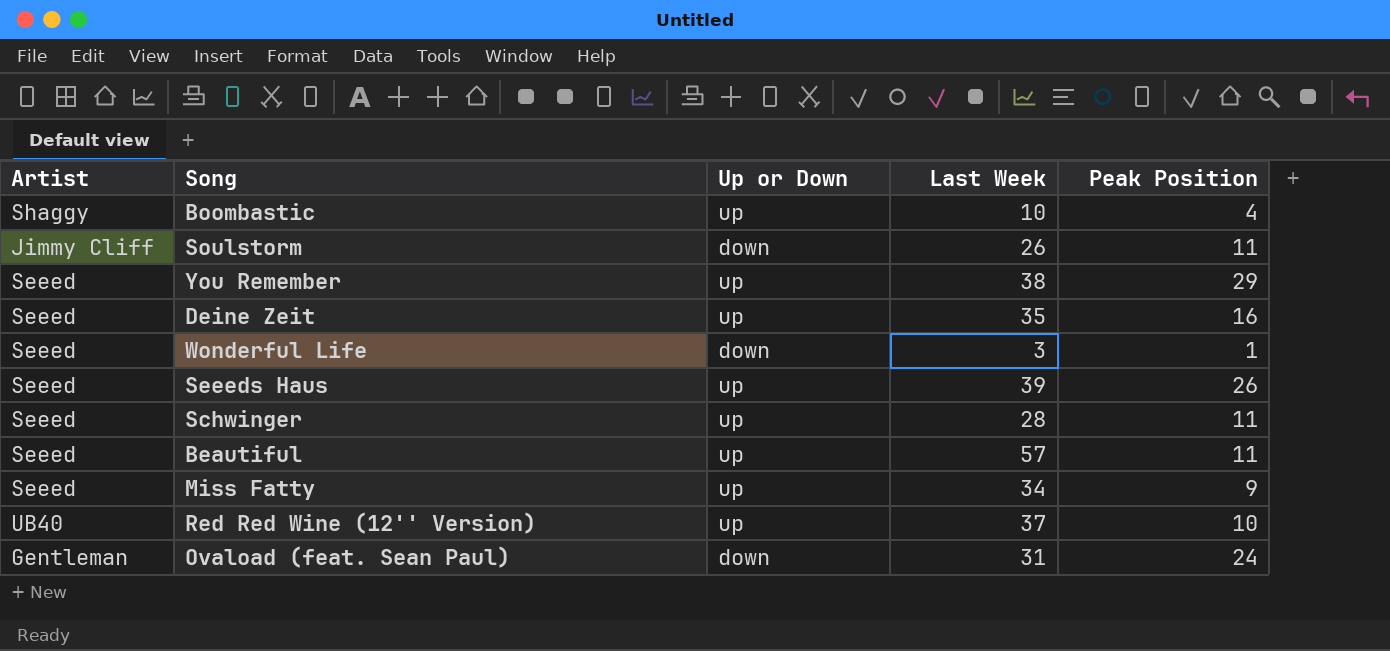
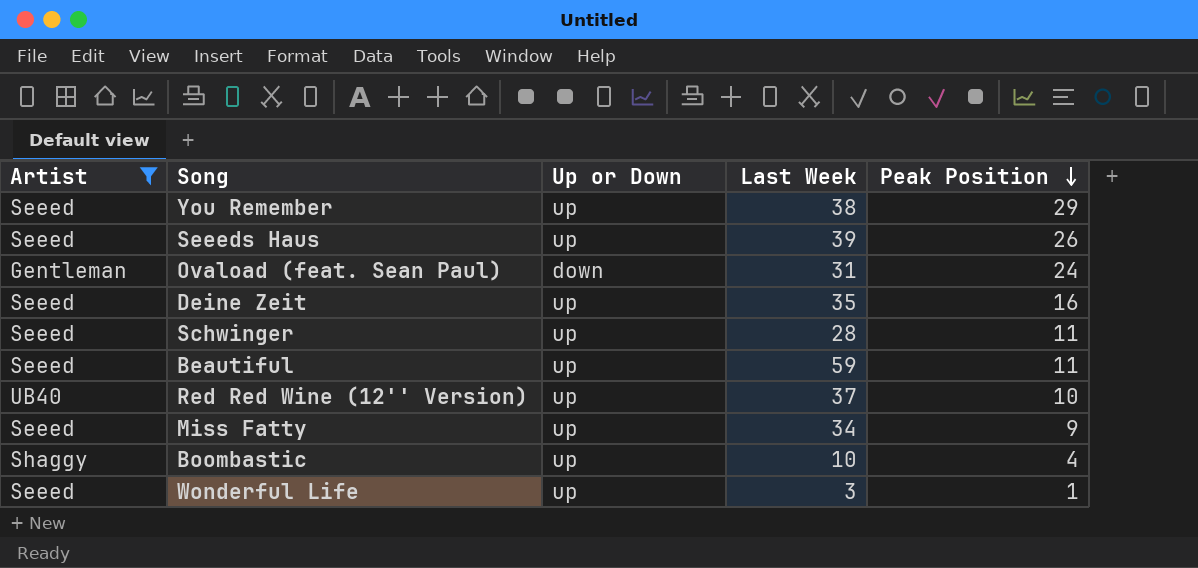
filter: none -> Artist != Jimmy Cliff
row order: none -> Peak Position descending
Beautiful | Last Week: 57 -> 59
Wonderful Life | Up or Down: down -> up

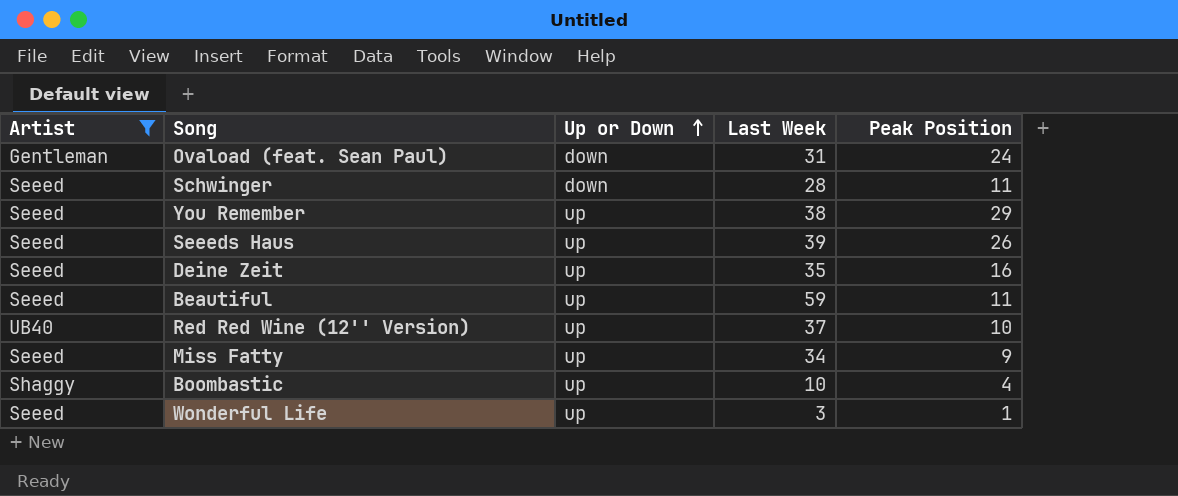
row order: Peak Position descending -> Up or Down ascending
Schwinger | Up or Down: up -> down

